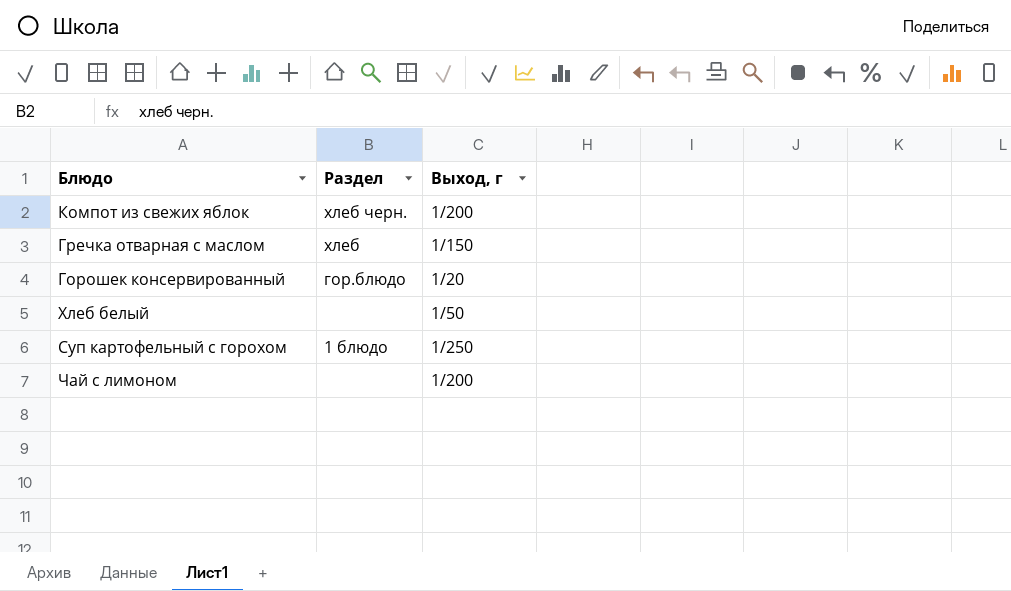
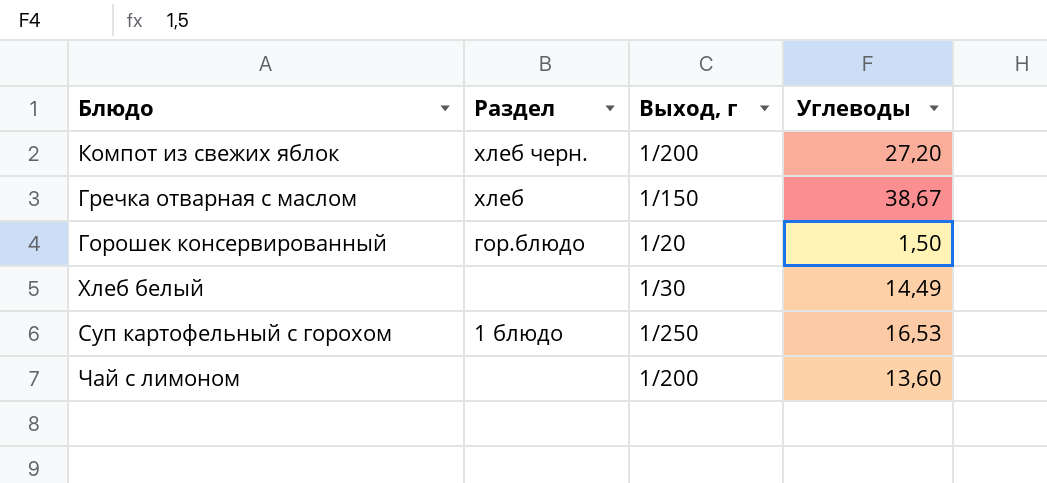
column Углеводы | position: none -> 4
Хлеб белый | Выход, г: 1/50 -> 1/30

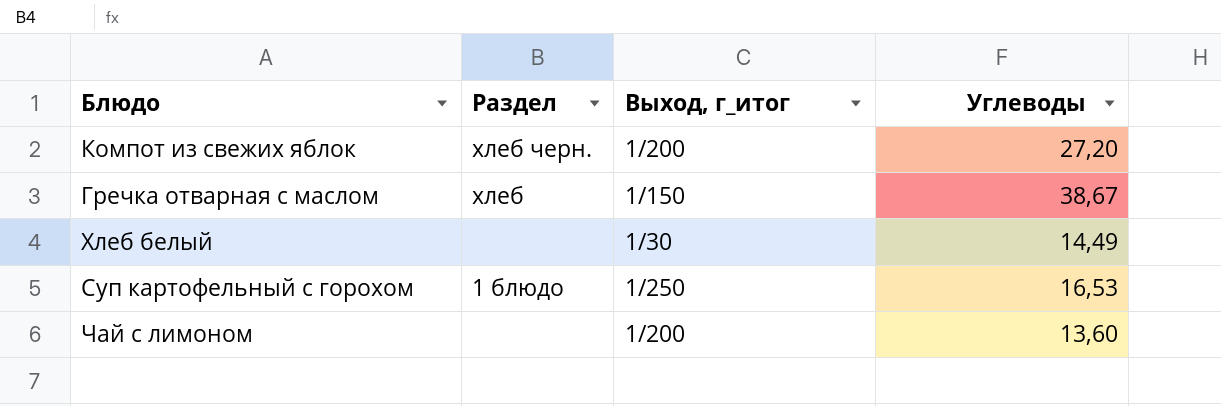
column name: Выход, г -> Выход, г_итог
row Горошек консервированный: гор.блюдо | 1/20 | 1,50 -> none

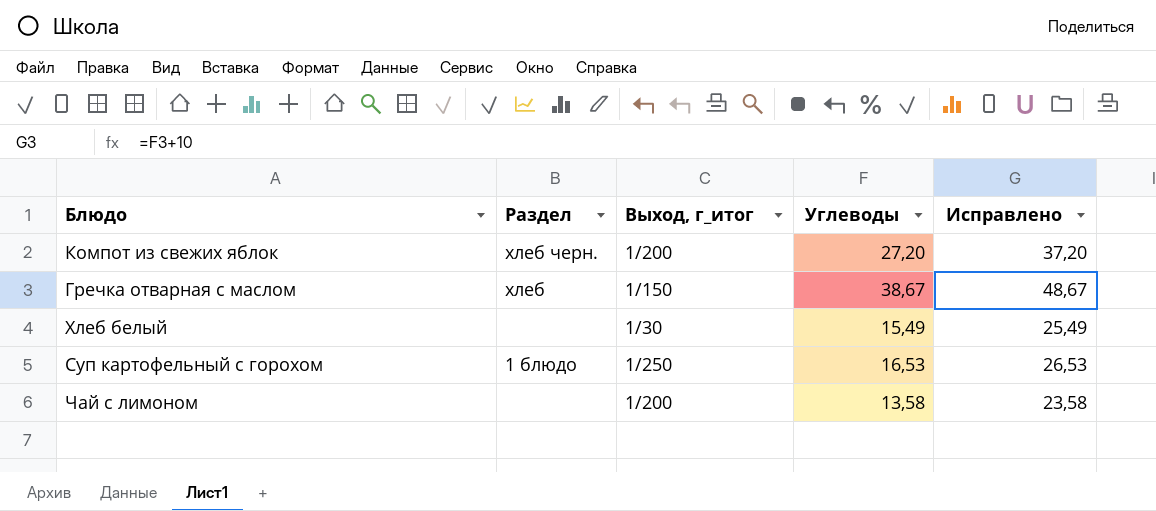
column Исправлено | formula: none -> [Углеводы] + 10
Хлеб белый | Углеводы: 14,49 -> 15,49
Чай с лимоном | Углеводы: 13,60 -> 13,58

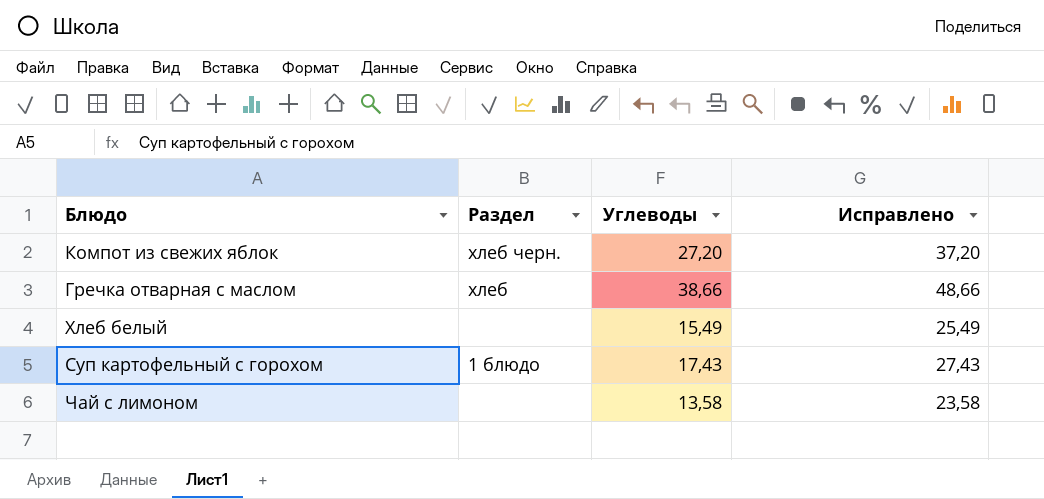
column Выход, г_итог | position: 3 -> none
Гречка отварная с маслом | Углеводы: 38,67 -> 38,66
Гречка отварная с маслом | Исправлено: 48,67 -> 48,66
Суп картофельный с горохом | Углеводы: 16,53 -> 17,43
Суп картофельный с горохом | Исправлено: 26,53 -> 27,43

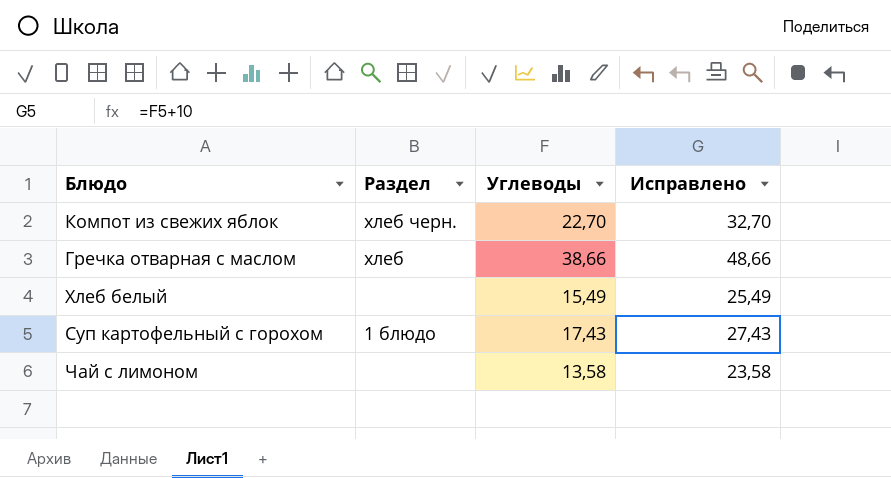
Компот из свежих яблок | Углеводы: 27,20 -> 22,70
Компот из свежих яблок | Исправлено: 37,20 -> 32,70

